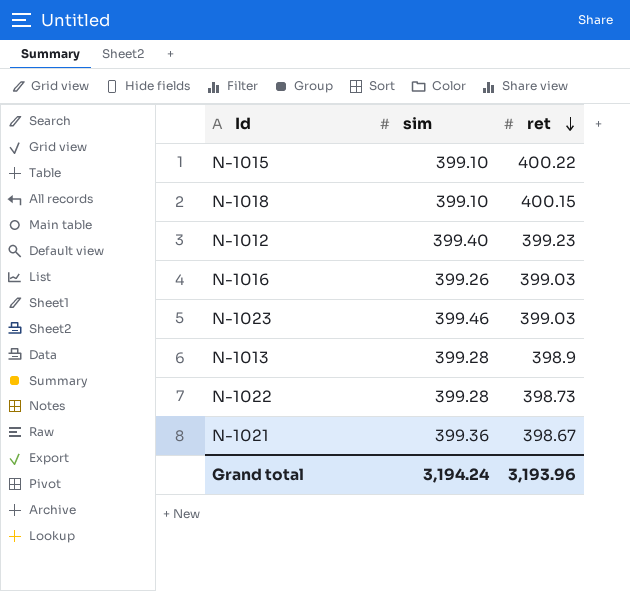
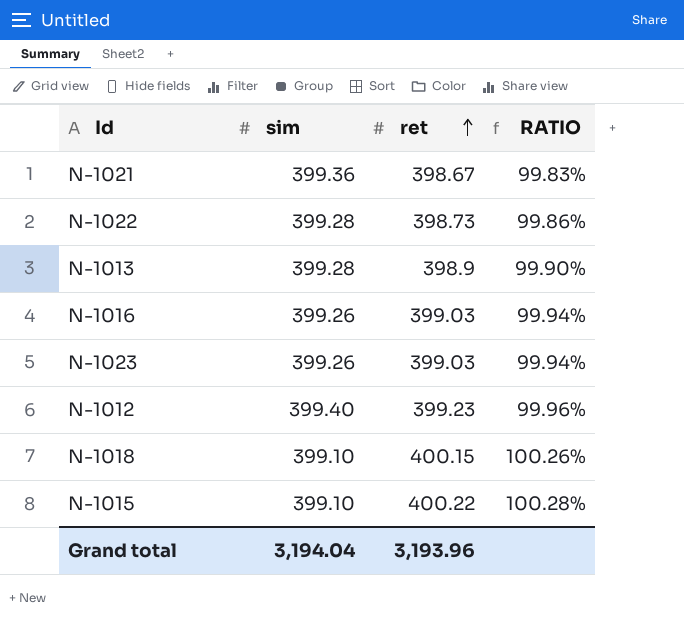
row order: ret descending -> ret ascending
column RATIO | formula: none -> [ret] / [sim]
N-1023 | sim: 399.46 -> 399.26
Grand total | sim: 3,194.24 -> 3,194.04

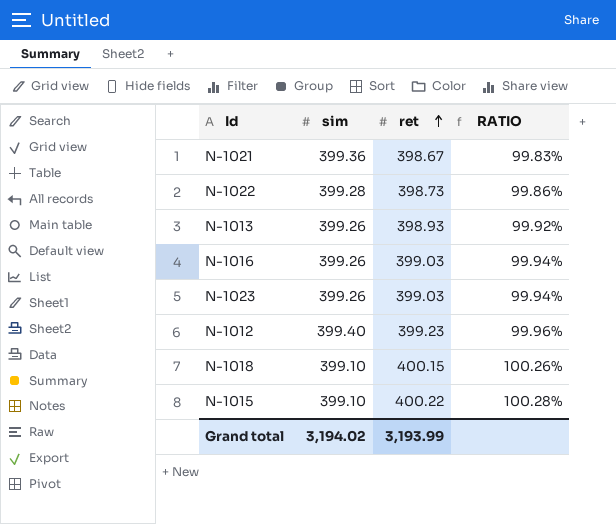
N-1013 | sim: 399.28 -> 399.26
N-1013 | ret: 398.9 -> 398.93
N-1013 | RATIO: 99.90% -> 99.92%
Grand total | sim: 3,194.04 -> 3,194.02
Grand total | ret: 3,193.96 -> 3,193.99

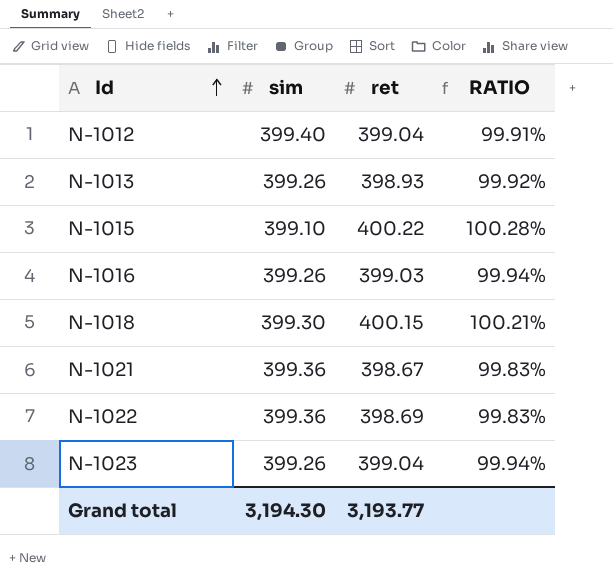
row order: ret ascending -> Id ascending
N-1012 | ret: 399.23 -> 399.04
N-1012 | RATIO: 99.96% -> 99.91%
N-1018 | sim: 399.10 -> 399.30
N-1018 | RATIO: 100.26% -> 100.21%
N-1022 | sim: 399.28 -> 399.36
N-1022 | ret: 398.73 -> 398.69
N-1022 | RATIO: 99.86% -> 99.83%
N-1023 | ret: 399.03 -> 399.04
Grand total | sim: 3,194.02 -> 3,194.30
Grand total | ret: 3,193.99 -> 3,193.77

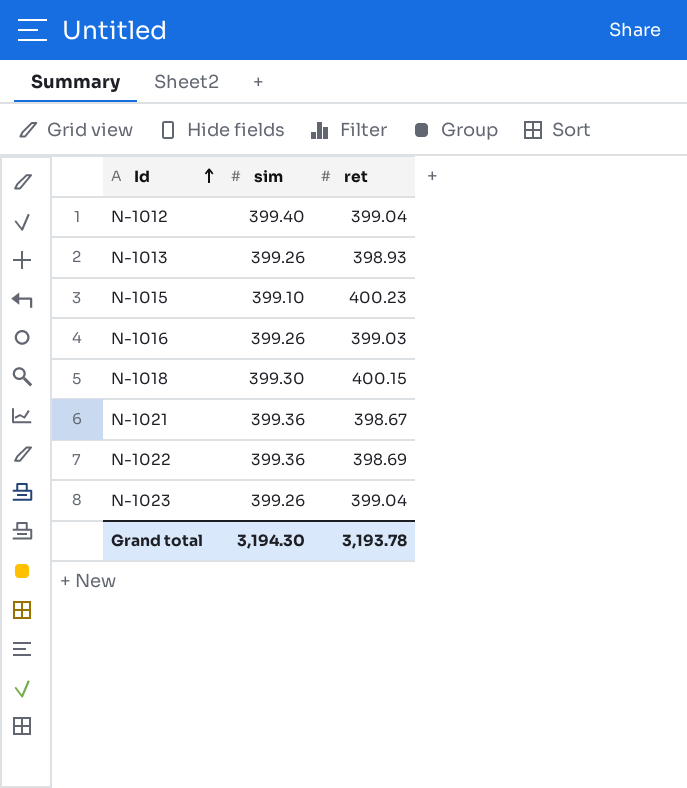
column RATIO | formula: [ret] / [sim] -> none
N-1015 | ret: 400.22 -> 400.23
Grand total | ret: 3,193.77 -> 3,193.78

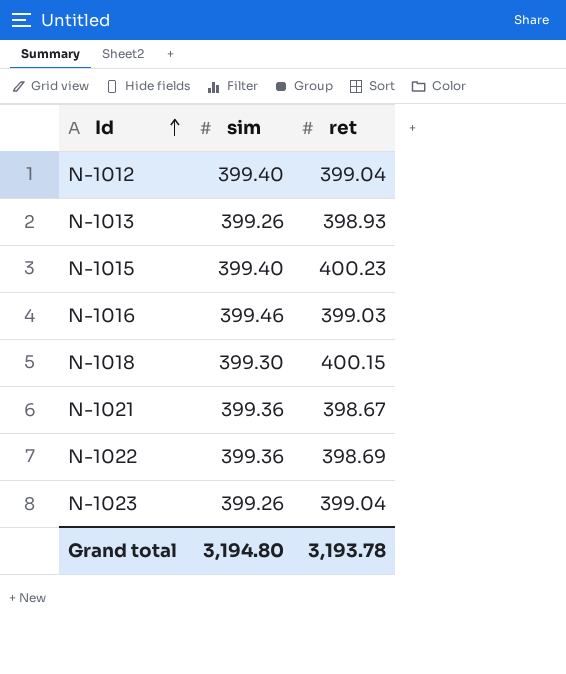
N-1015 | sim: 399.10 -> 399.40
N-1016 | sim: 399.26 -> 399.46
Grand total | sim: 3,194.30 -> 3,194.80

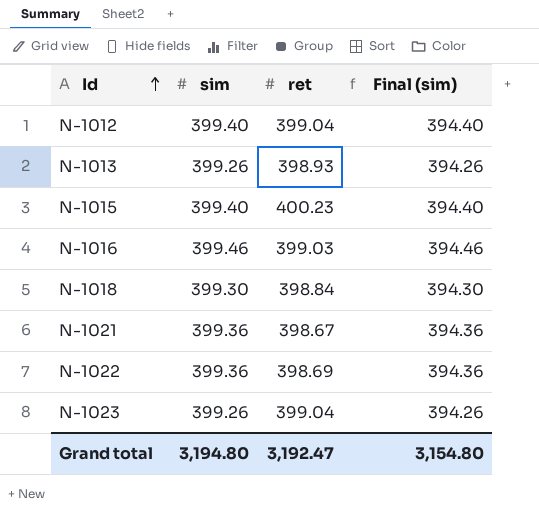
column Final (sim) | formula: none -> [sim] - 5
N-1018 | ret: 400.15 -> 398.84
Grand total | ret: 3,193.78 -> 3,192.47

